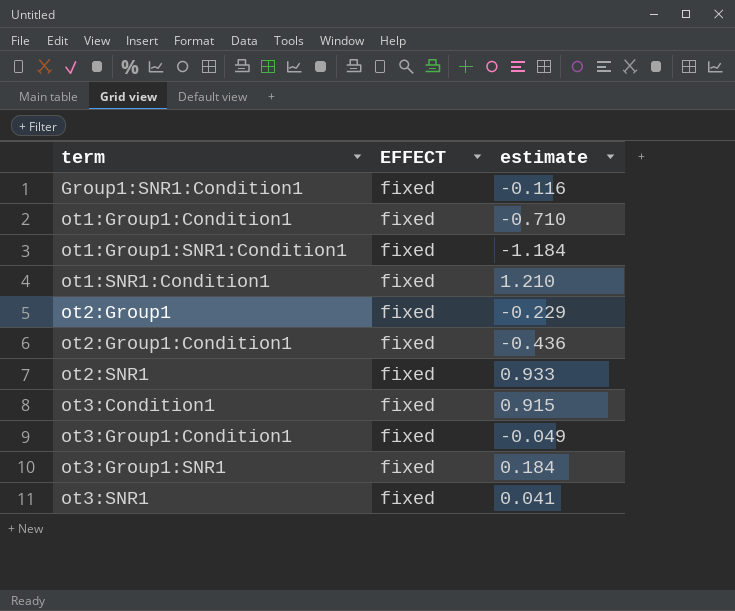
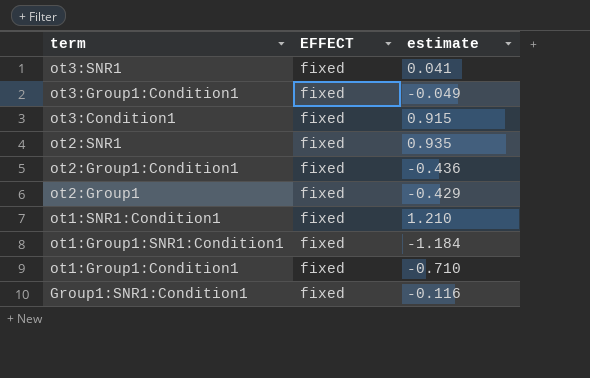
row order: term ascending -> term descending
row ot3:Group1:SNR1: fixed | 0.184 -> none
ot2:SNR1 | estimate: 0.933 -> 0.935
ot2:Group1 | estimate: -0.229 -> -0.429

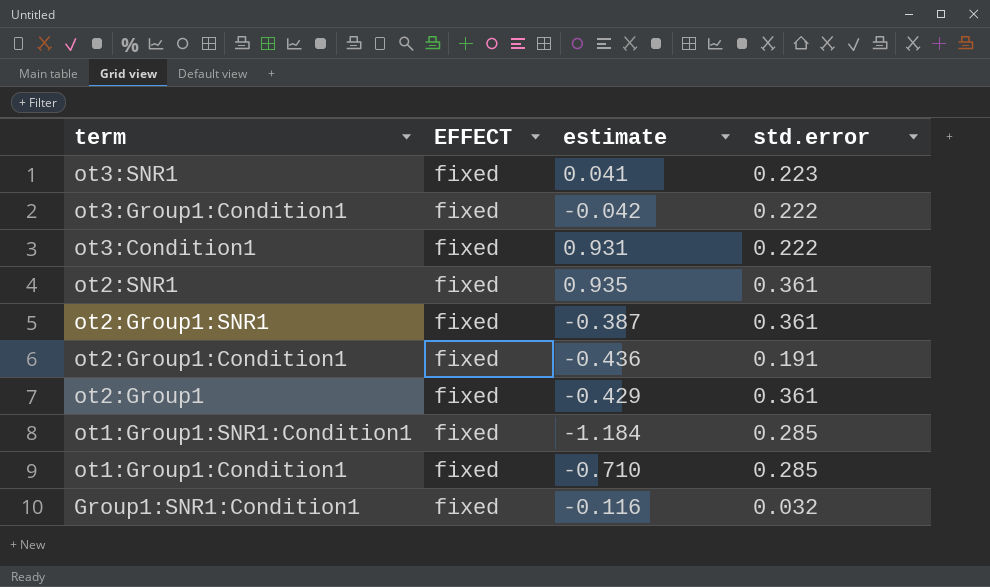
column std.error | position: none -> 4
row ot1:SNR1:Condition1: fixed | 1.210 -> none
ot3:Group1:Condition1 | estimate: -0.049 -> -0.042
ot3:Condition1 | estimate: 0.915 -> 0.931
row ot2:Group1:SNR1: none -> fixed | -0.387 | 0.361

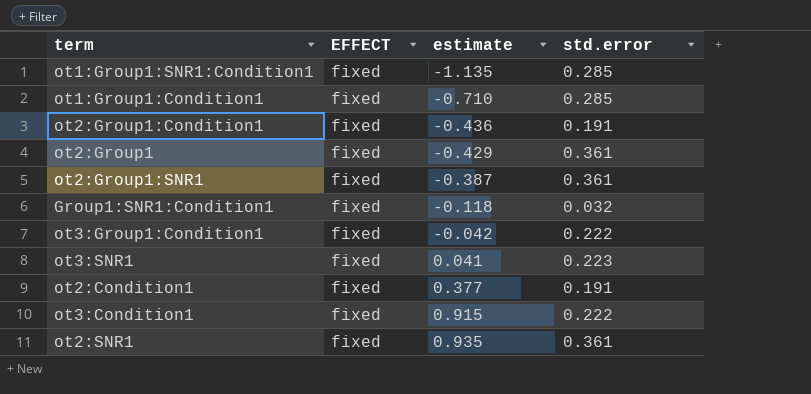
row order: term descending -> estimate ascending
ot1:Group1:SNR1:Condition1 | estimate: -1.184 -> -1.135
Group1:SNR1:Condition1 | estimate: -0.116 -> -0.118
row ot2:Condition1: none -> fixed | 0.377 | 0.191
ot3:Condition1 | estimate: 0.931 -> 0.915

